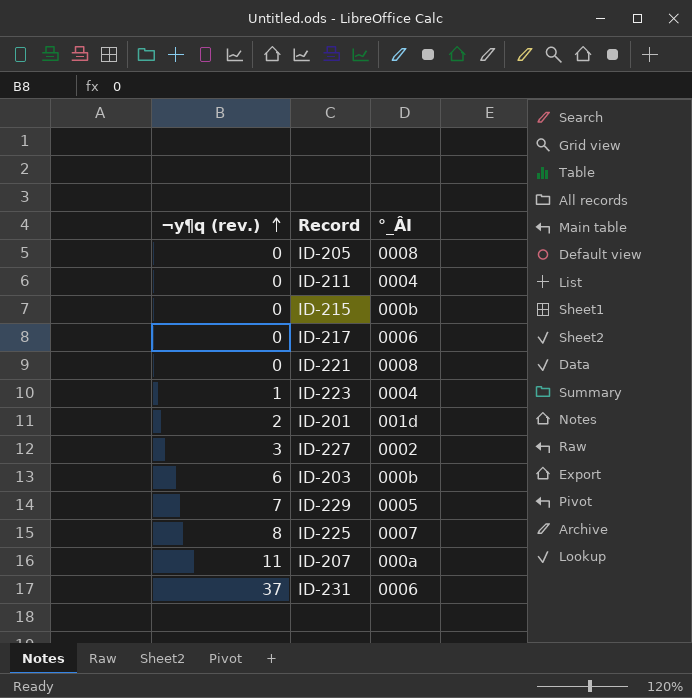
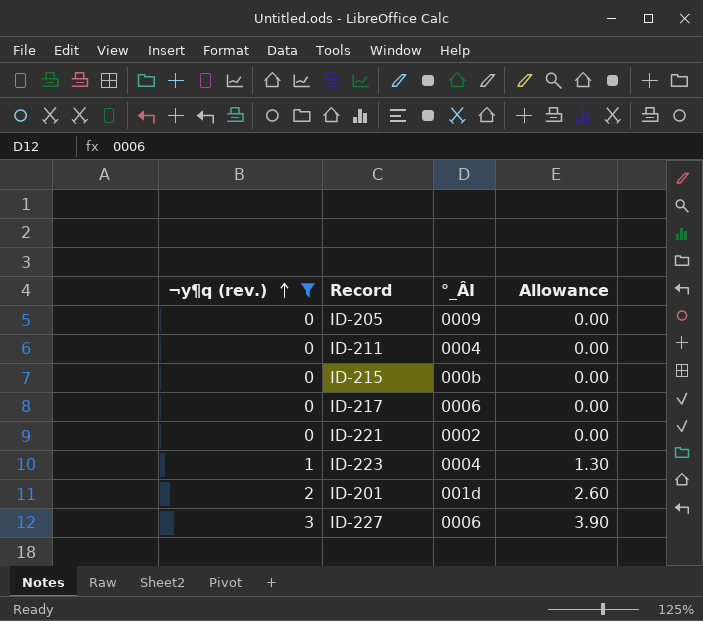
filter: none -> ¬y¶q (rev.) <= 3
column Allowance | formula: none -> [¬y¶q (rev.)] * 1.3
ID-205 | °_ÂI: 0008 -> 0009
ID-221 | °_ÂI: 0008 -> 0002
ID-227 | °_ÂI: 0002 -> 0006

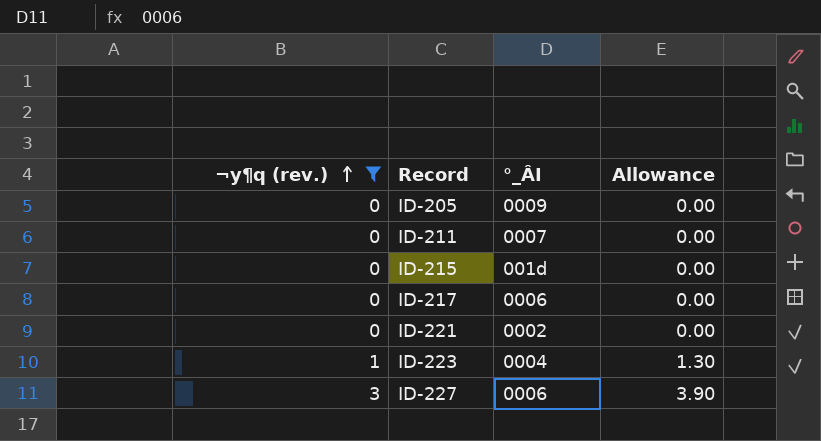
row ID-201: 2 | 001d | 2.60 -> none
ID-211 | °_ÂI: 0004 -> 0007
ID-215 | °_ÂI: 000b -> 001d

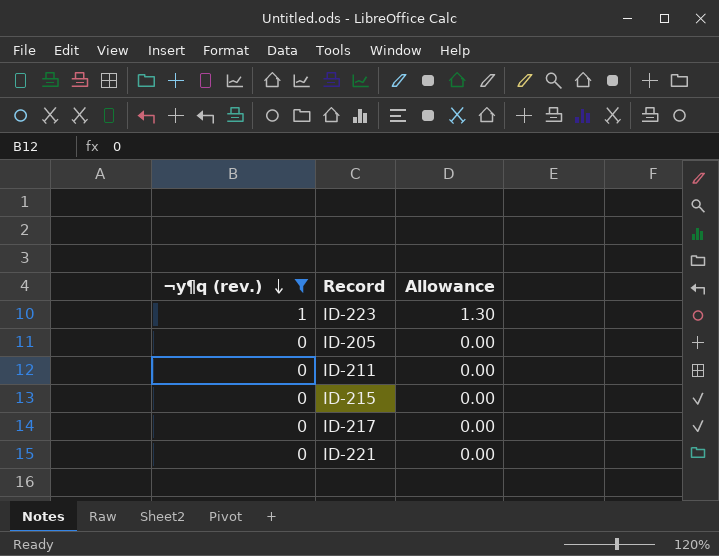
row order: ¬y¶q (rev.) ascending -> ¬y¶q (rev.) descending
column °_ÂI | position: 3 -> none
row ID-227: 3 | 0006 | 3.90 -> none

